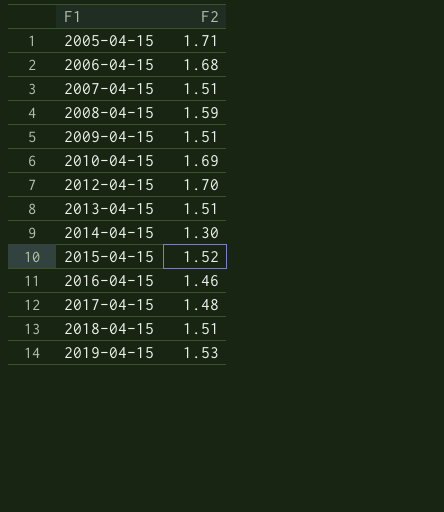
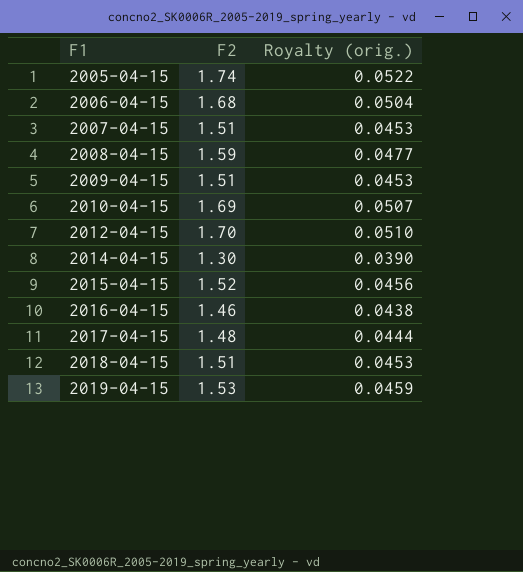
column Royalty (orig.) | formula: none -> [F2] * 0.03
row 2013-04-15: 1.51 -> none
2005-04-15 | F2: 1.71 -> 1.74

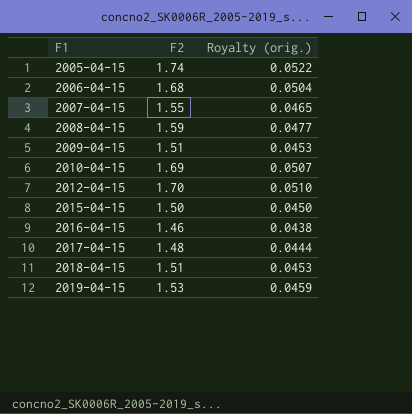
row 2014-04-15: 1.30 | 0.0390 -> none
2007-04-15 | F2: 1.51 -> 1.55
2007-04-15 | Royalty (orig.): 0.0453 -> 0.0465
2015-04-15 | F2: 1.52 -> 1.50
2015-04-15 | Royalty (orig.): 0.0456 -> 0.0450

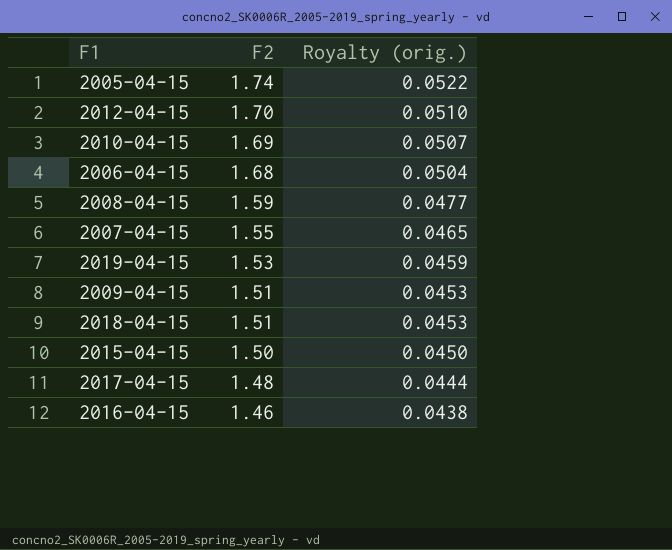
row order: F1 ascending -> F2 descending

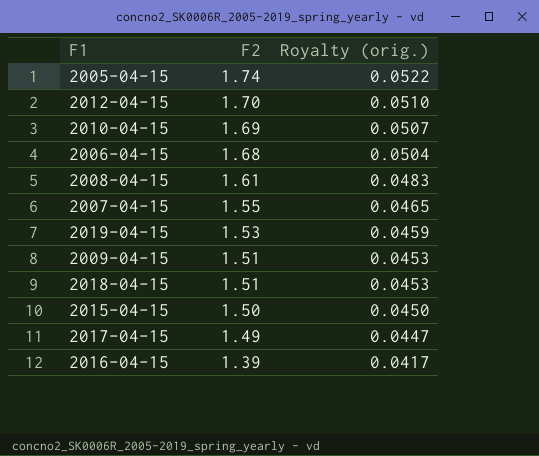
2008-04-15 | F2: 1.59 -> 1.61
2008-04-15 | Royalty (orig.): 0.0477 -> 0.0483
2017-04-15 | F2: 1.48 -> 1.49
2017-04-15 | Royalty (orig.): 0.0444 -> 0.0447
2016-04-15 | F2: 1.46 -> 1.39
2016-04-15 | Royalty (orig.): 0.0438 -> 0.0417

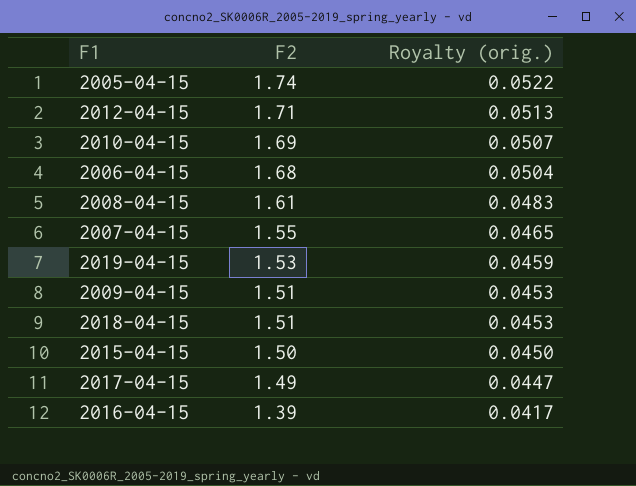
2012-04-15 | F2: 1.70 -> 1.71
2012-04-15 | Royalty (orig.): 0.0510 -> 0.0513

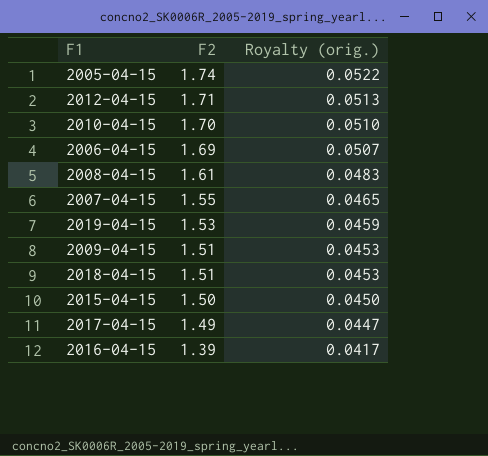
2010-04-15 | F2: 1.69 -> 1.70
2010-04-15 | Royalty (orig.): 0.0507 -> 0.0510
2006-04-15 | F2: 1.68 -> 1.69
2006-04-15 | Royalty (orig.): 0.0504 -> 0.0507

